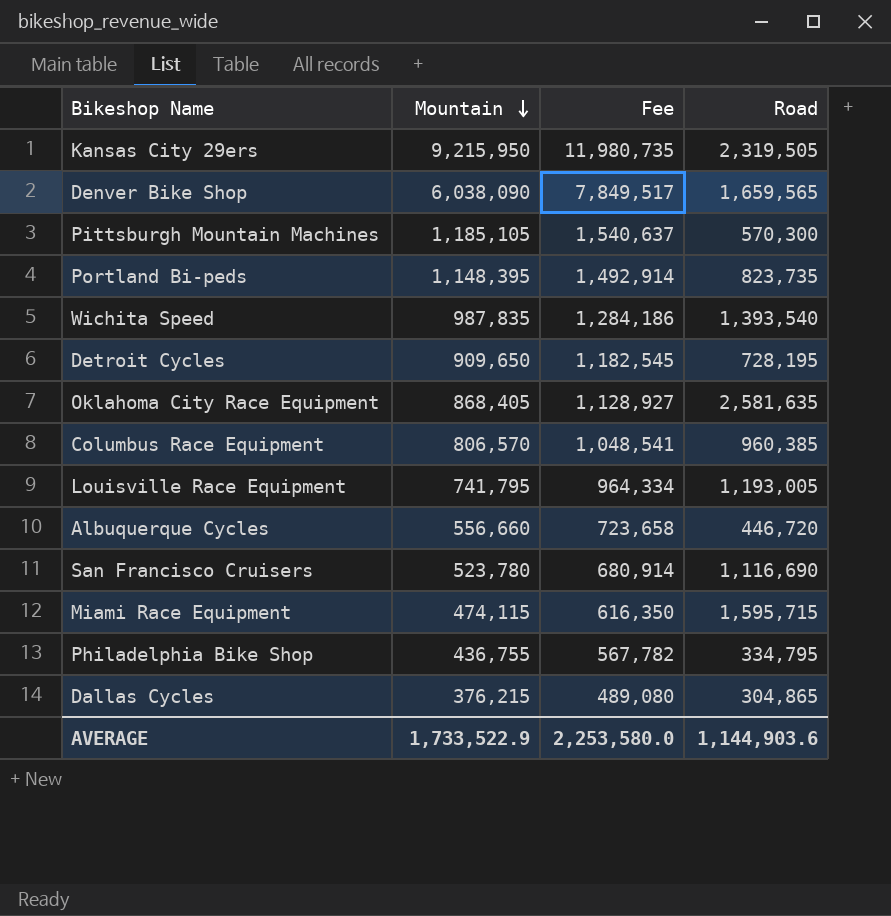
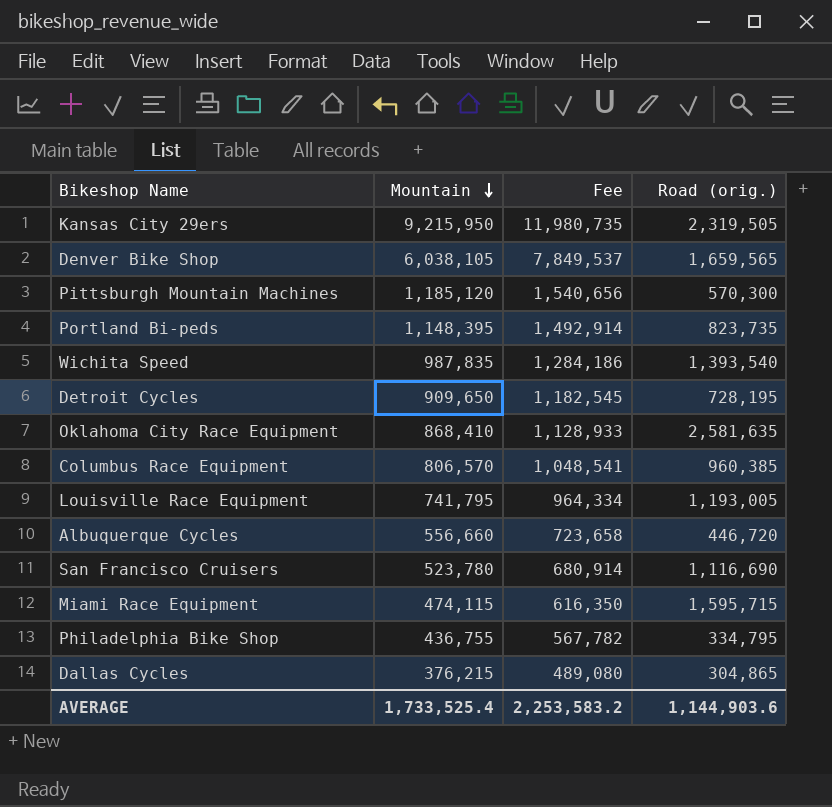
column name: Road -> Road (orig.)
Denver Bike Shop | Mountain: 6,038,090 -> 6,038,105
Denver Bike Shop | Fee: 7,849,517 -> 7,849,537
Pittsburgh Mountain Machines | Mountain: 1,185,105 -> 1,185,120
Pittsburgh Mountain Machines | Fee: 1,540,637 -> 1,540,656
Oklahoma City Race Equipment | Mountain: 868,405 -> 868,410
Oklahoma City Race Equipment | Fee: 1,128,927 -> 1,128,933
AVERAGE | Mountain: 1,733,522.9 -> 1,733,525.4
AVERAGE | Fee: 2,253,580.0 -> 2,253,583.2

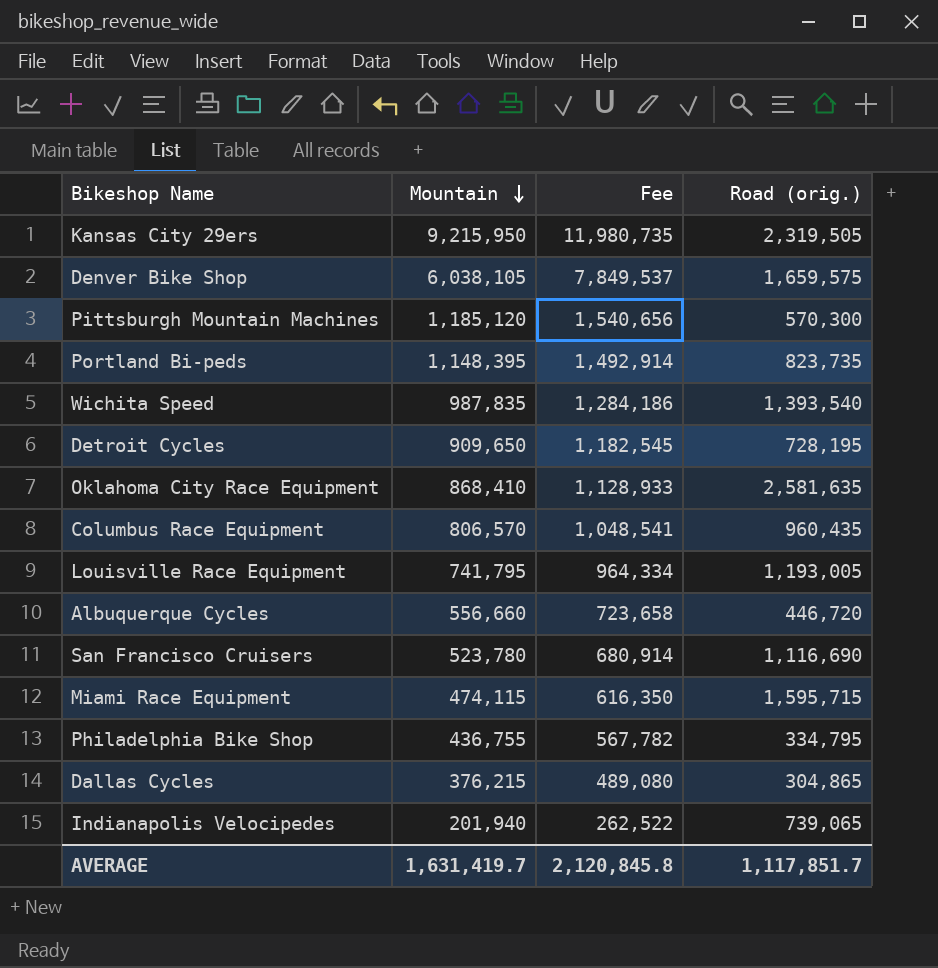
Denver Bike Shop | Road (orig.): 1,659,565 -> 1,659,575
Columbus Race Equipment | Road (orig.): 960,385 -> 960,435
row Indianapolis Velocipedes: none -> 201,940 | 262,522 | 739,065
AVERAGE | Mountain: 1,733,525.4 -> 1,631,419.7
AVERAGE | Fee: 2,253,583.2 -> 2,120,845.8
AVERAGE | Road (orig.): 1,144,903.6 -> 1,117,851.7

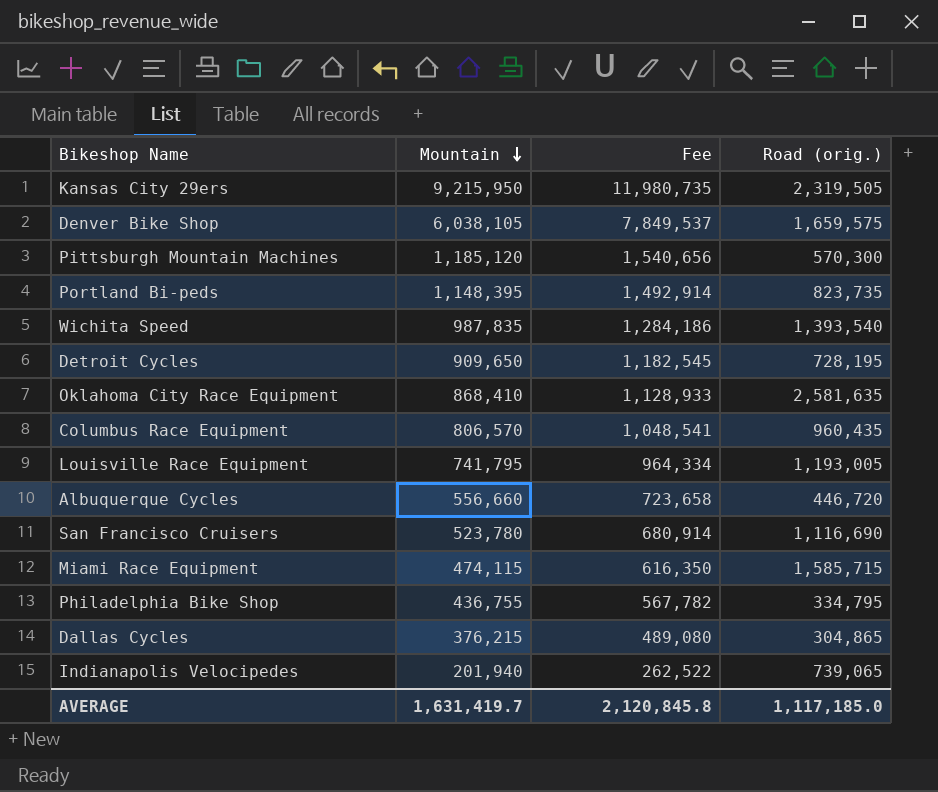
Miami Race Equipment | Road (orig.): 1,595,715 -> 1,585,715
AVERAGE | Road (orig.): 1,117,851.7 -> 1,117,185.0

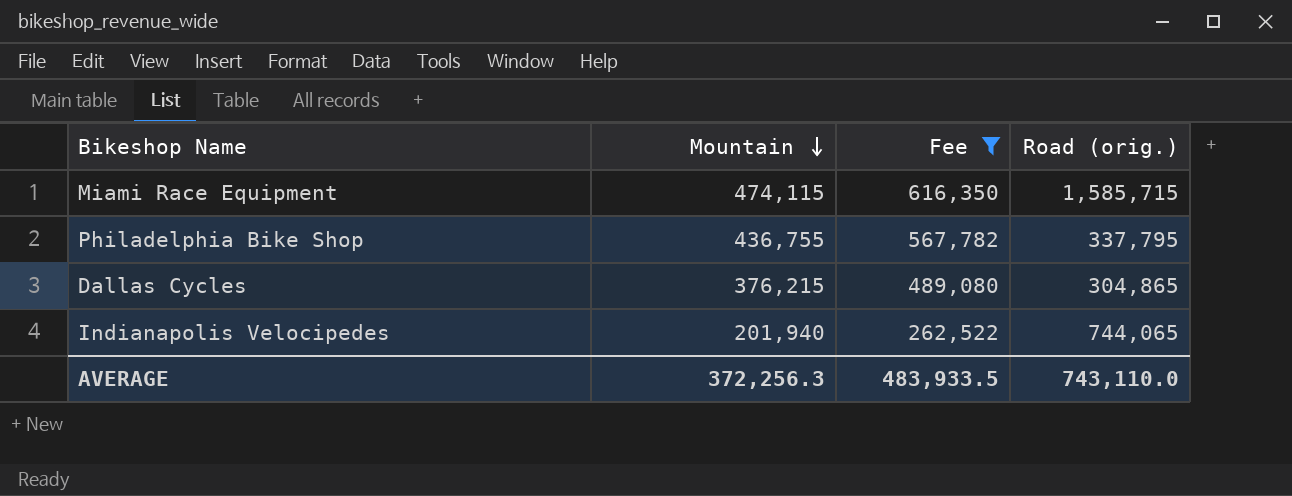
filter: none -> Fee <= 616,350
Philadelphia Bike Shop | Road (orig.): 334,795 -> 337,795
Indianapolis Velocipedes | Road (orig.): 739,065 -> 744,065
AVERAGE | Mountain: 1,631,419.7 -> 372,256.3
AVERAGE | Fee: 2,120,845.8 -> 483,933.5
AVERAGE | Road (orig.): 1,117,185.0 -> 743,110.0

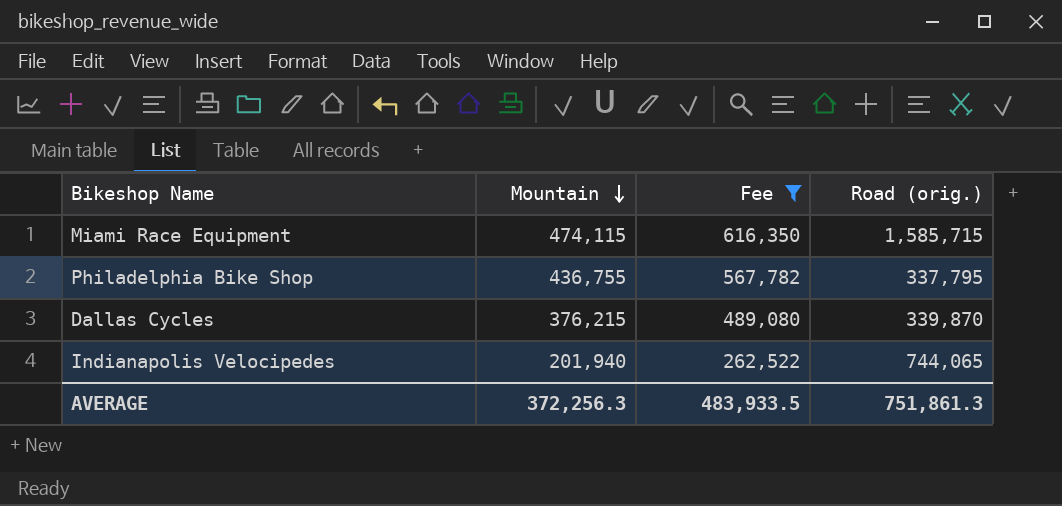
Dallas Cycles | Road (orig.): 304,865 -> 339,870
AVERAGE | Road (orig.): 743,110.0 -> 751,861.3

